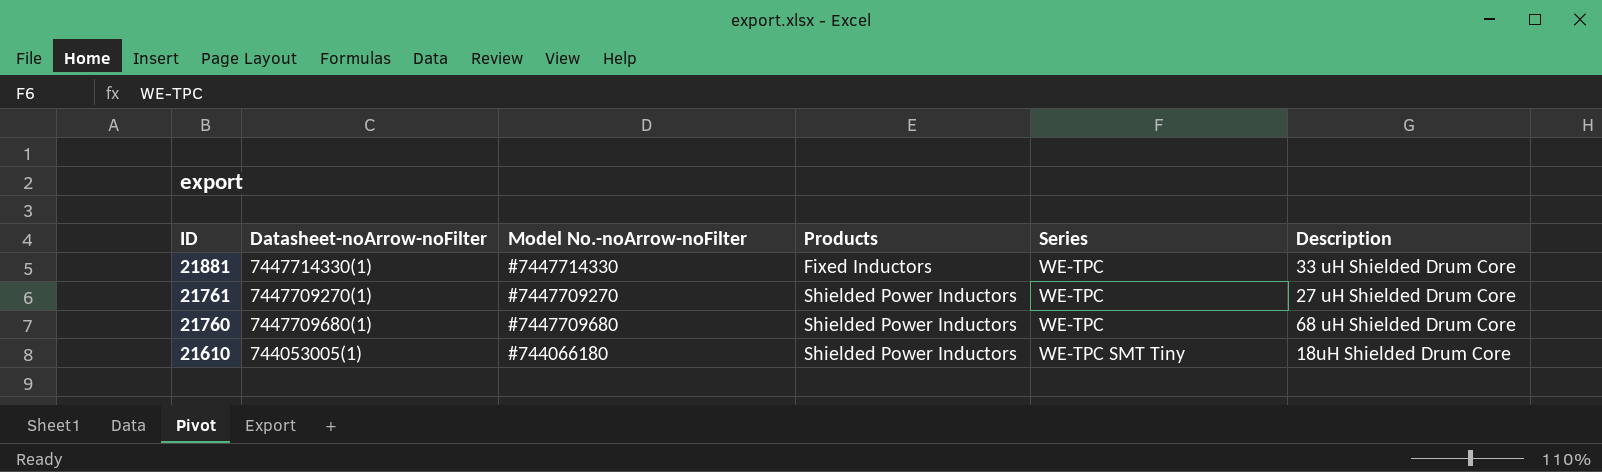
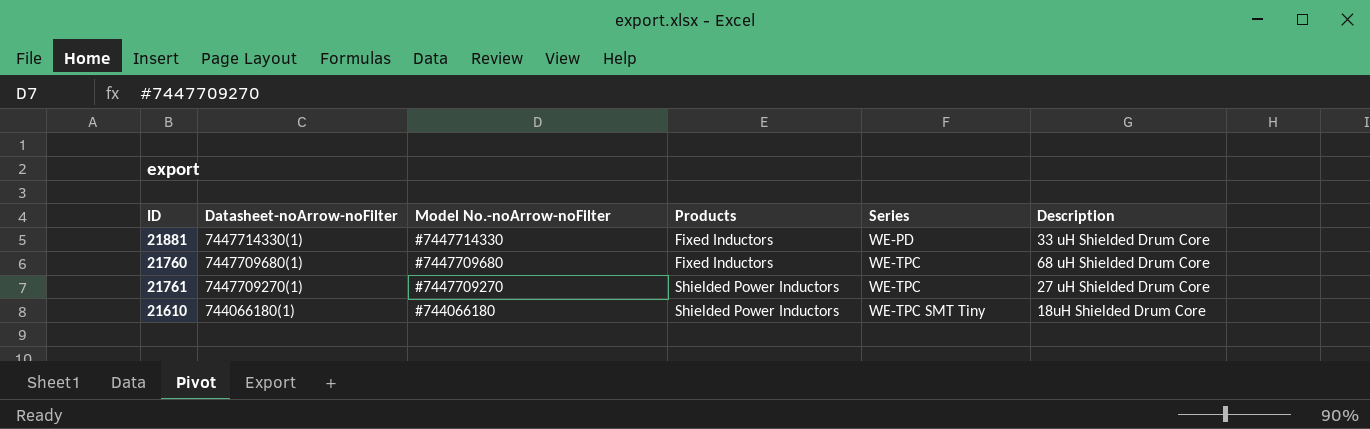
row order: ID descending -> Datasheet-noArrow-noFilter descending
21881 | Series: WE-TPC -> WE-PD
21760 | Products: Shielded Power Inductors -> Fixed Inductors
21610 | Datasheet-noArrow-noFilter: 744053005(1) -> 744066180(1)

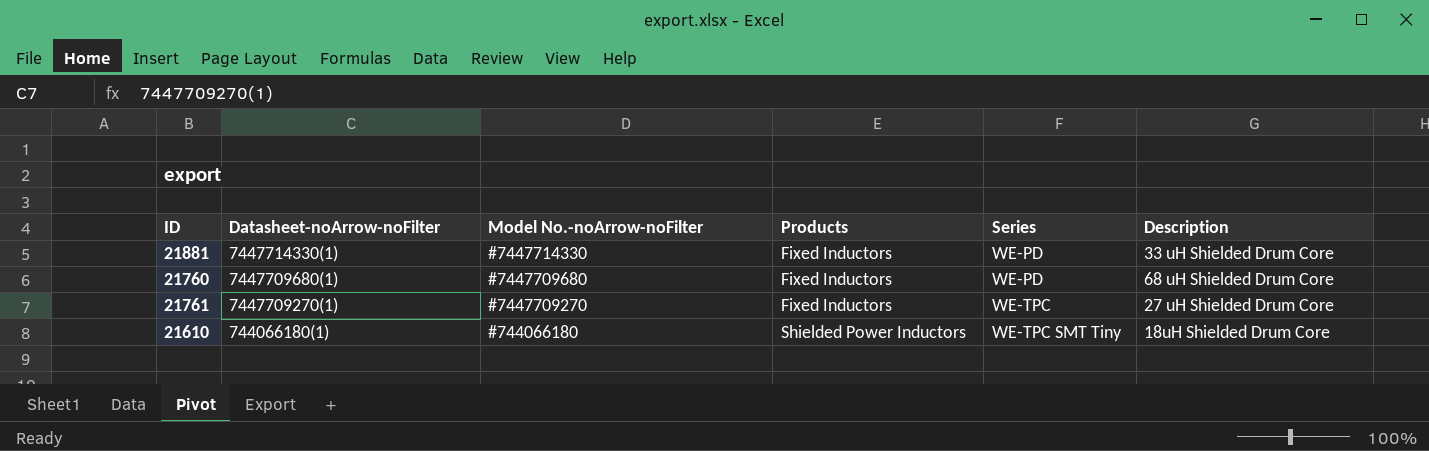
21760 | Series: WE-TPC -> WE-PD
21761 | Products: Shielded Power Inductors -> Fixed Inductors

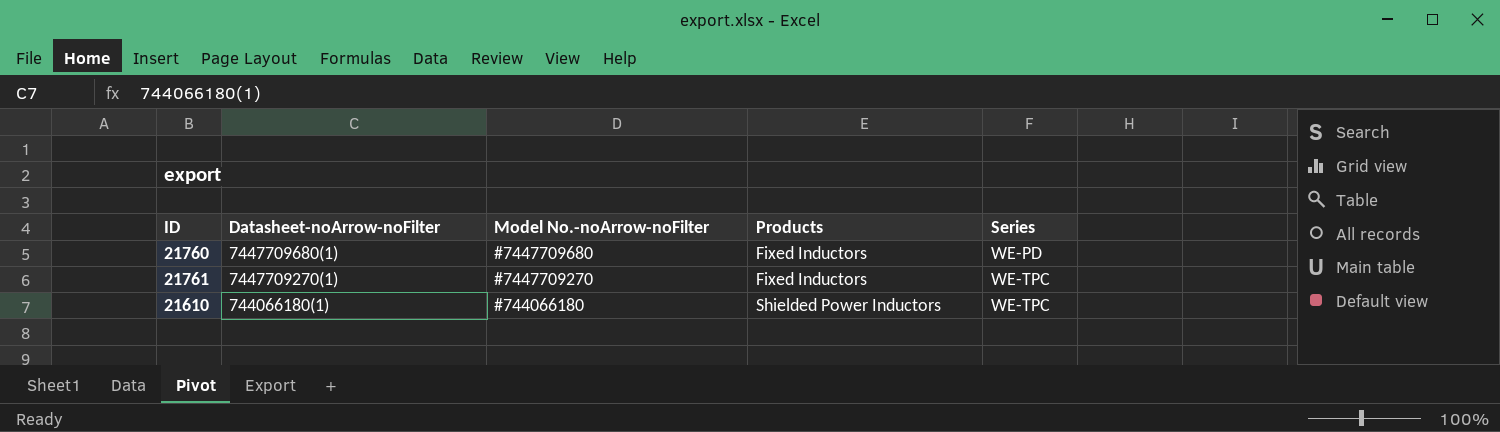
column Description | position: 6 -> none
row 21881: 7447714330(1) | #7447714330 | Fixed Inductors | WE-PD | 33 uH Shielded Drum Core -> none
21610 | Series: WE-TPC SMT Tiny -> WE-TPC

